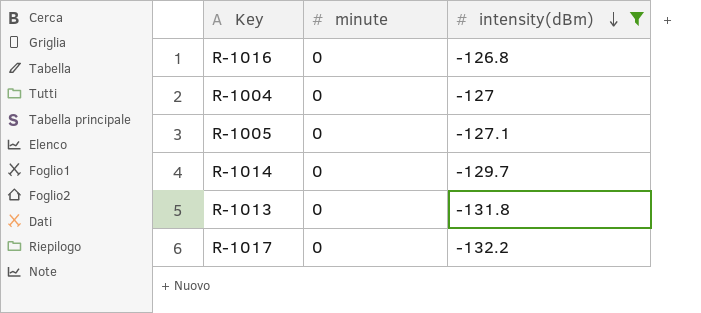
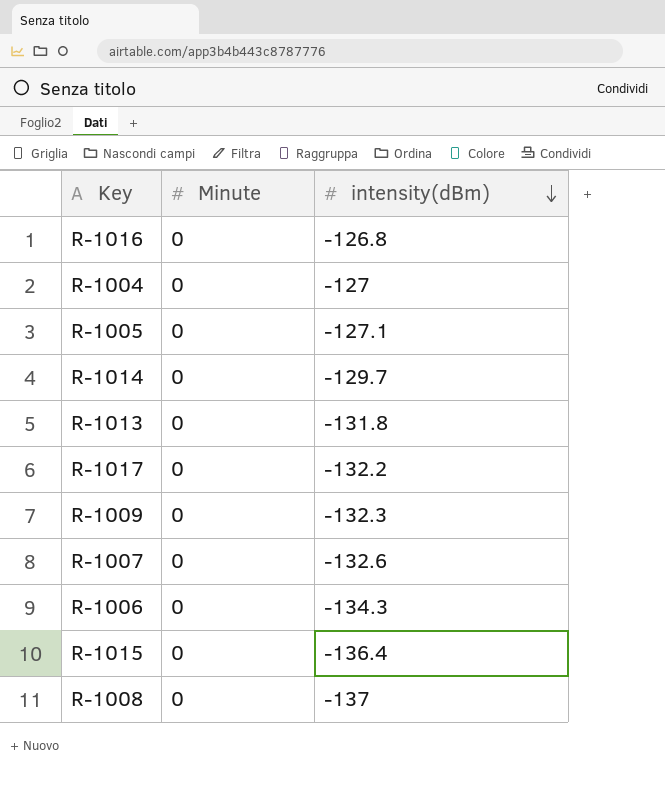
filter: intensity(dBm) >= -132.2 -> none
column name: minute -> Minute

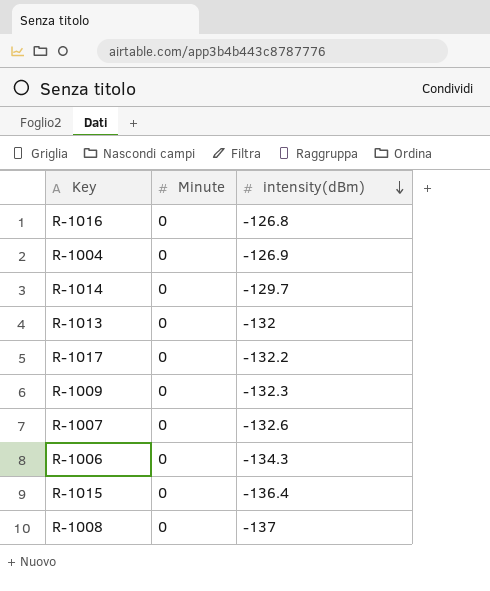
row R-1005: 0 | -127.1 -> none
R-1004 | intensity(dBm): -127 -> -126.9
R-1013 | intensity(dBm): -131.8 -> -132

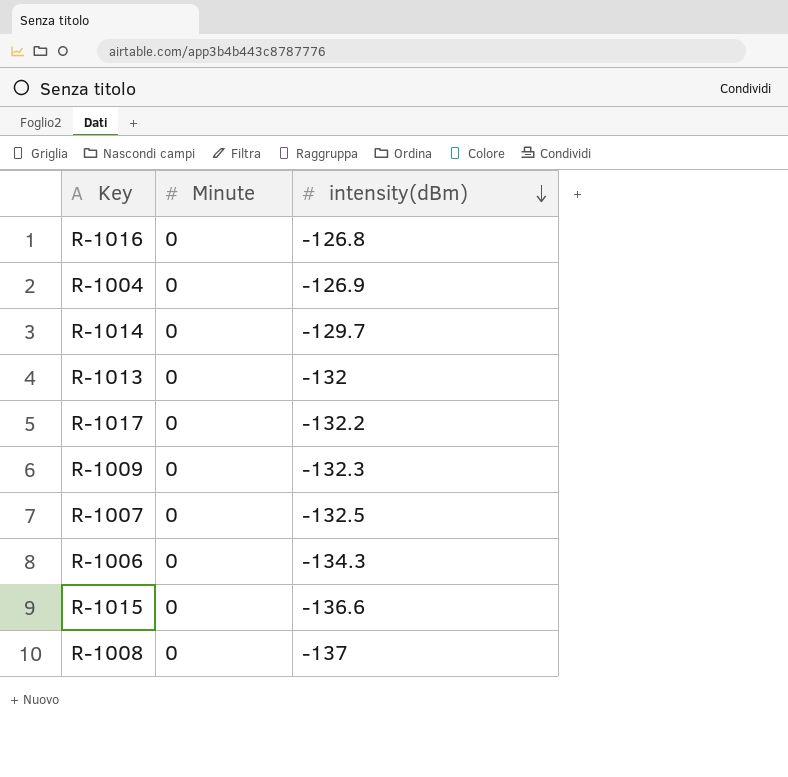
R-1007 | intensity(dBm): -132.6 -> -132.5
R-1015 | intensity(dBm): -136.4 -> -136.6

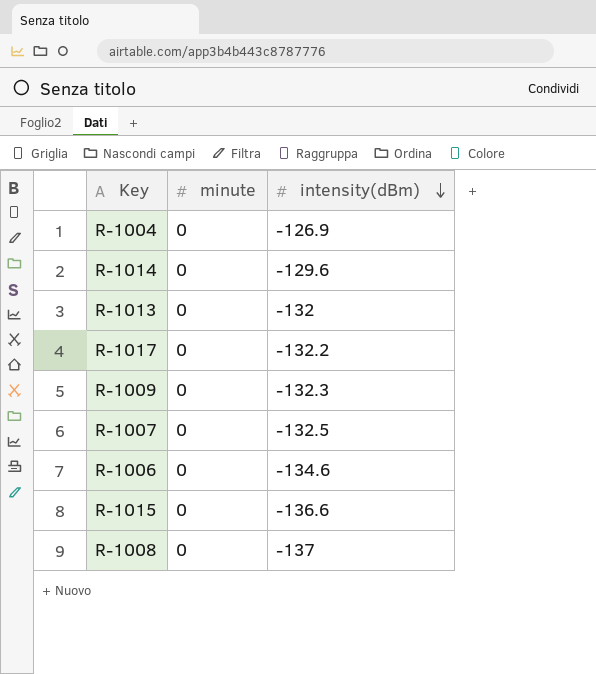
column name: Minute -> minute
row R-1016: 0 | -126.8 -> none
R-1014 | intensity(dBm): -129.7 -> -129.6
R-1006 | intensity(dBm): -134.3 -> -134.6

